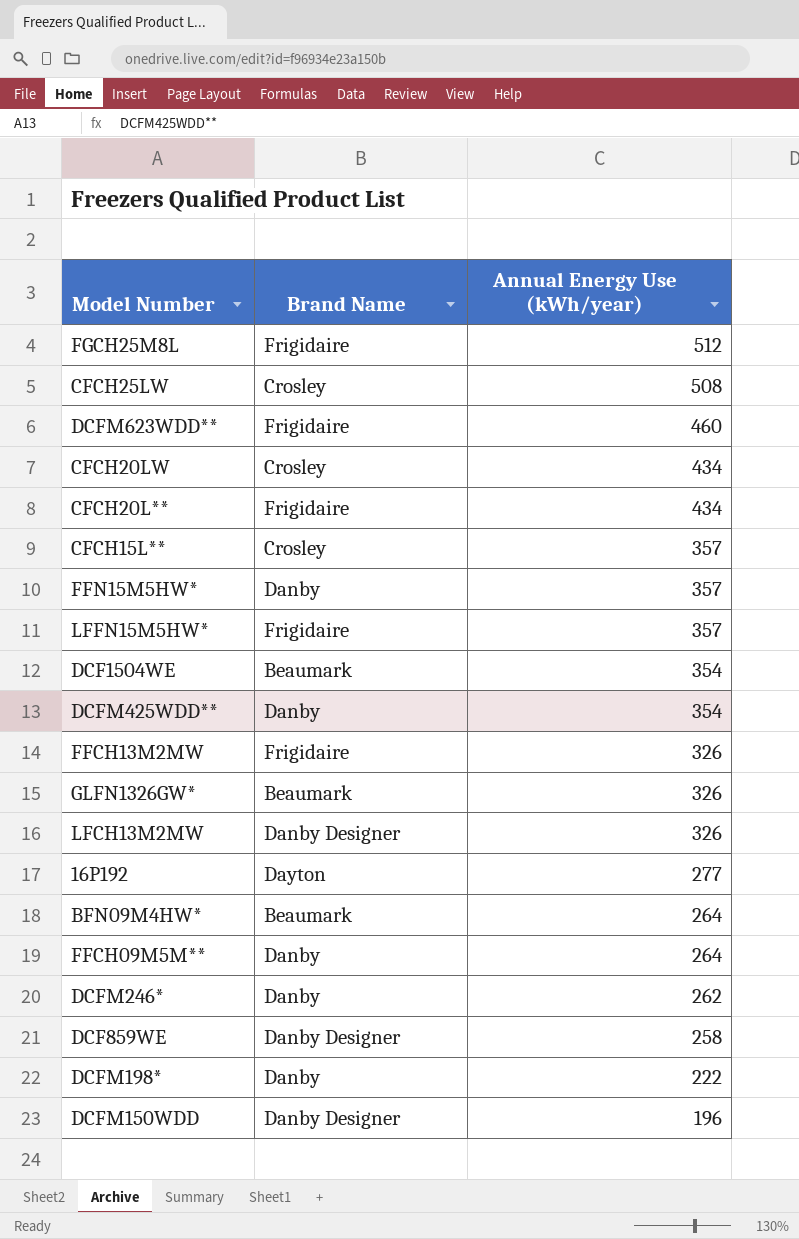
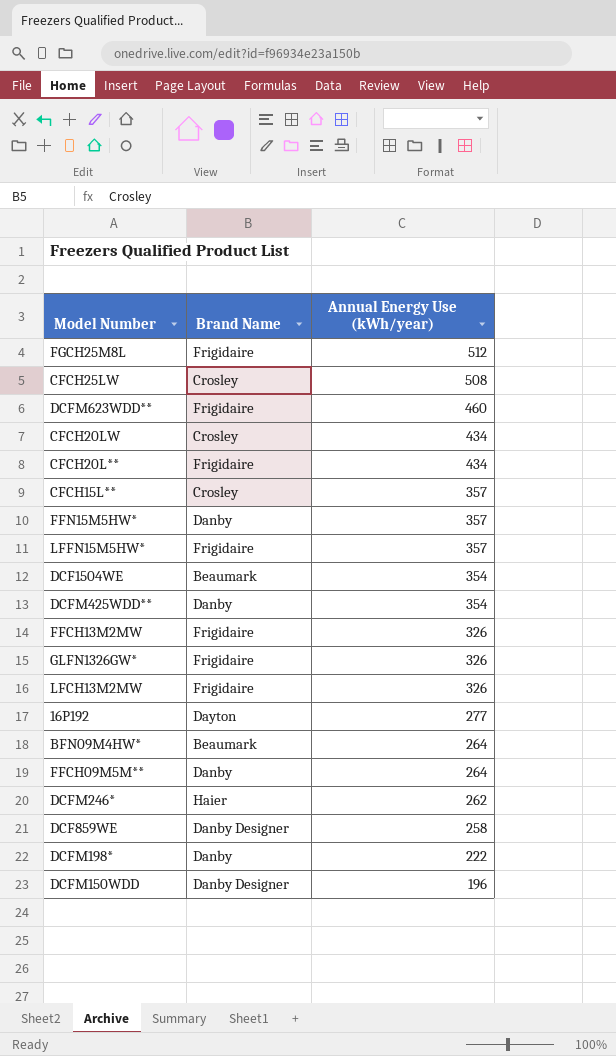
GLFN1326GW* | Brand Name: Beaumark -> Frigidaire
LFCH13M2MW | Brand Name: Danby Designer -> Frigidaire
DCFM246* | Brand Name: Danby -> Haier

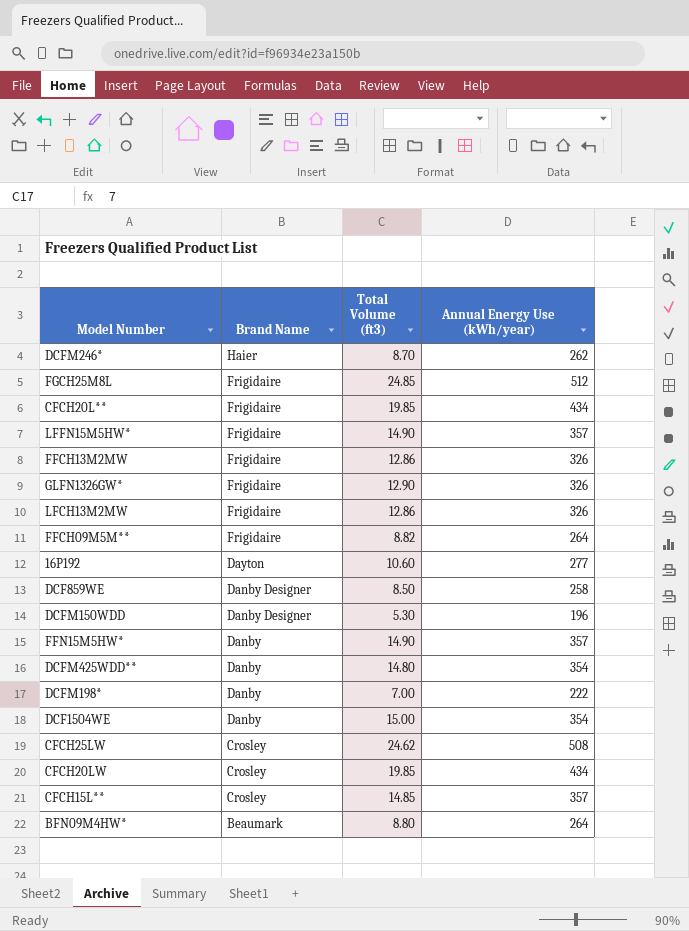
row order: Annual Energy Use (kWh/year) descending -> Brand Name descending
column Total Volume (ft3) | position: none -> 3
row DCFM623WDD**: Frigidaire | 460 -> none
FFCH09M5M** | Brand Name: Danby -> Frigidaire
DCF1504WE | Brand Name: Beaumark -> Danby

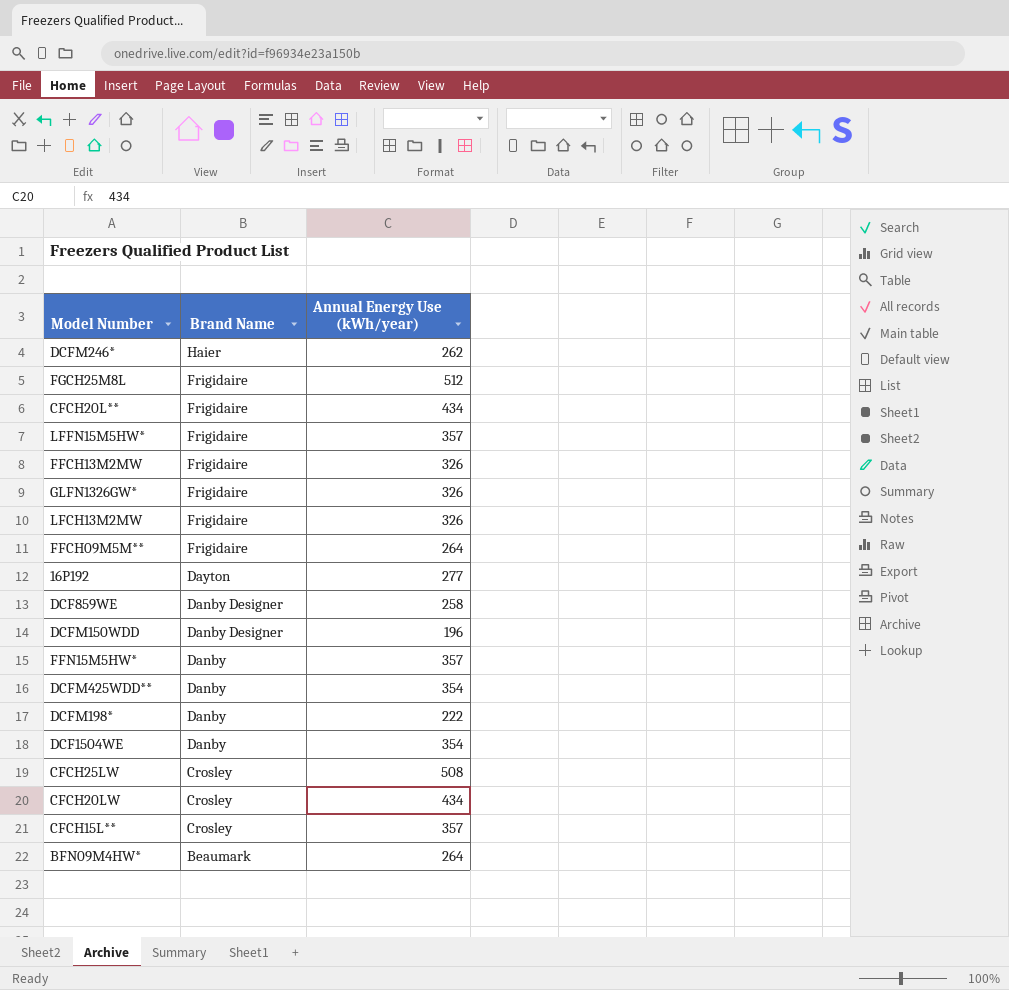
column Total Volume (ft3) | position: 3 -> none

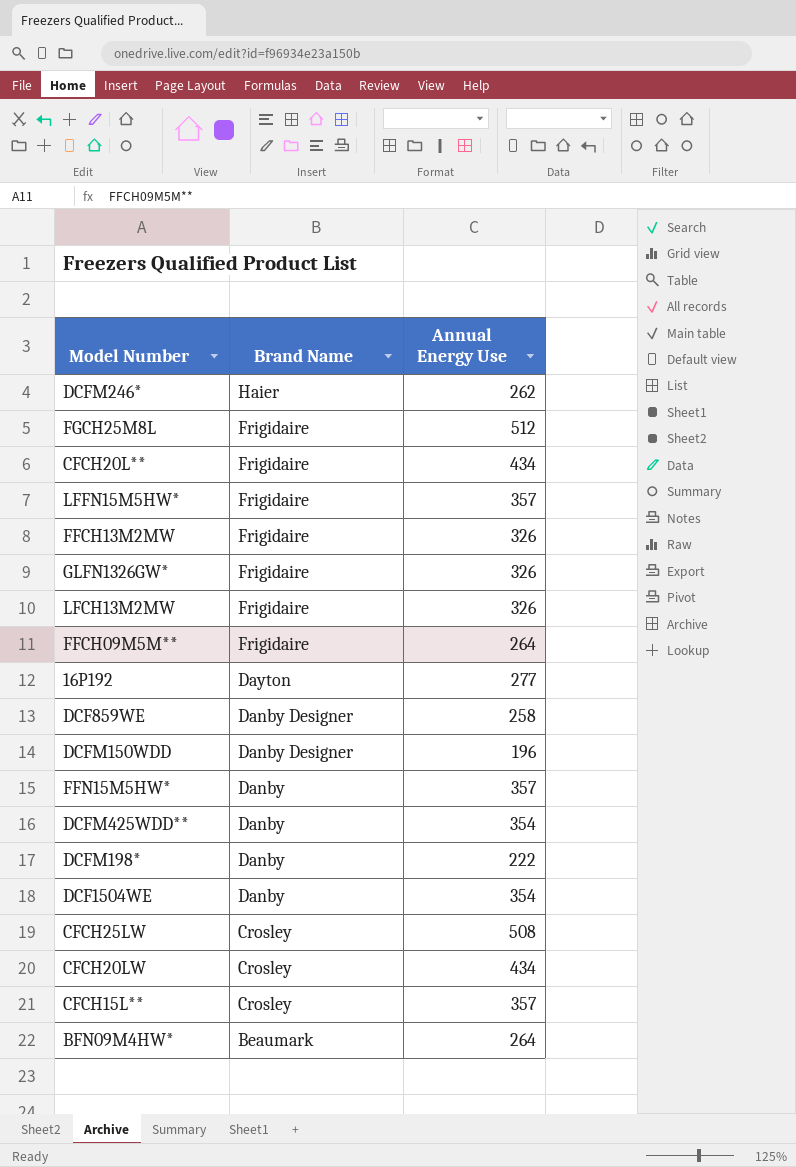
column name: Annual Energy Use (kWh/year) -> Annual Energy Use

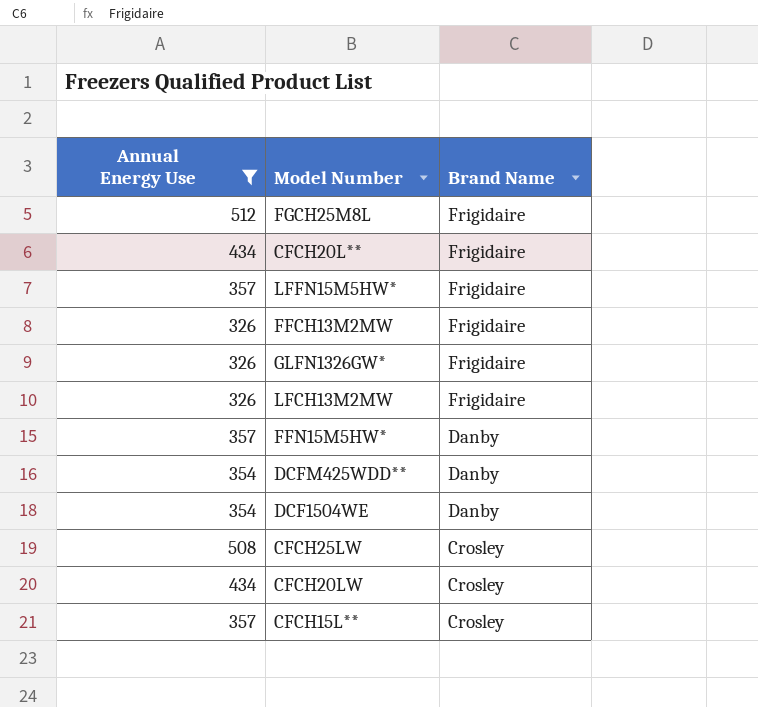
filter: none -> Annual Energy Use >= 326
column Annual Energy Use | position: 3 -> 1

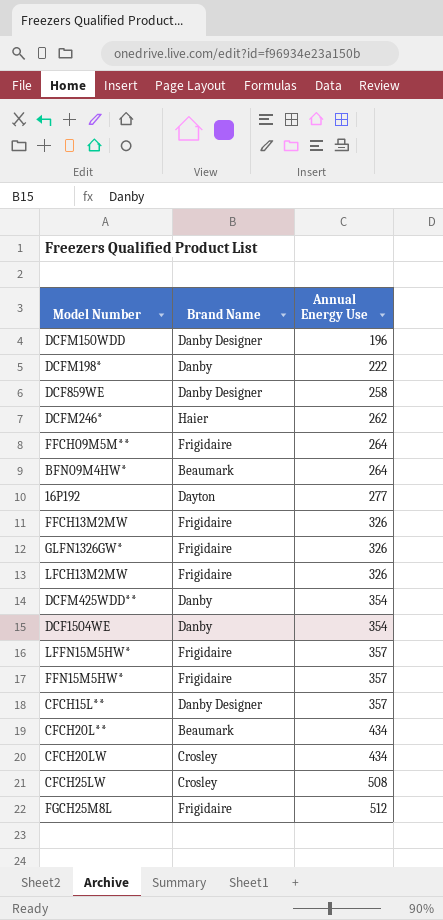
filter: Annual Energy Use >= 326 -> none
row order: Brand Name descending -> Annual Energy Use ascending
column Annual Energy Use | position: 1 -> 3
FFN15M5HW* | Brand Name: Danby -> Frigidaire
CFCH15L** | Brand Name: Crosley -> Danby Designer
CFCH20L** | Brand Name: Frigidaire -> Beaumark

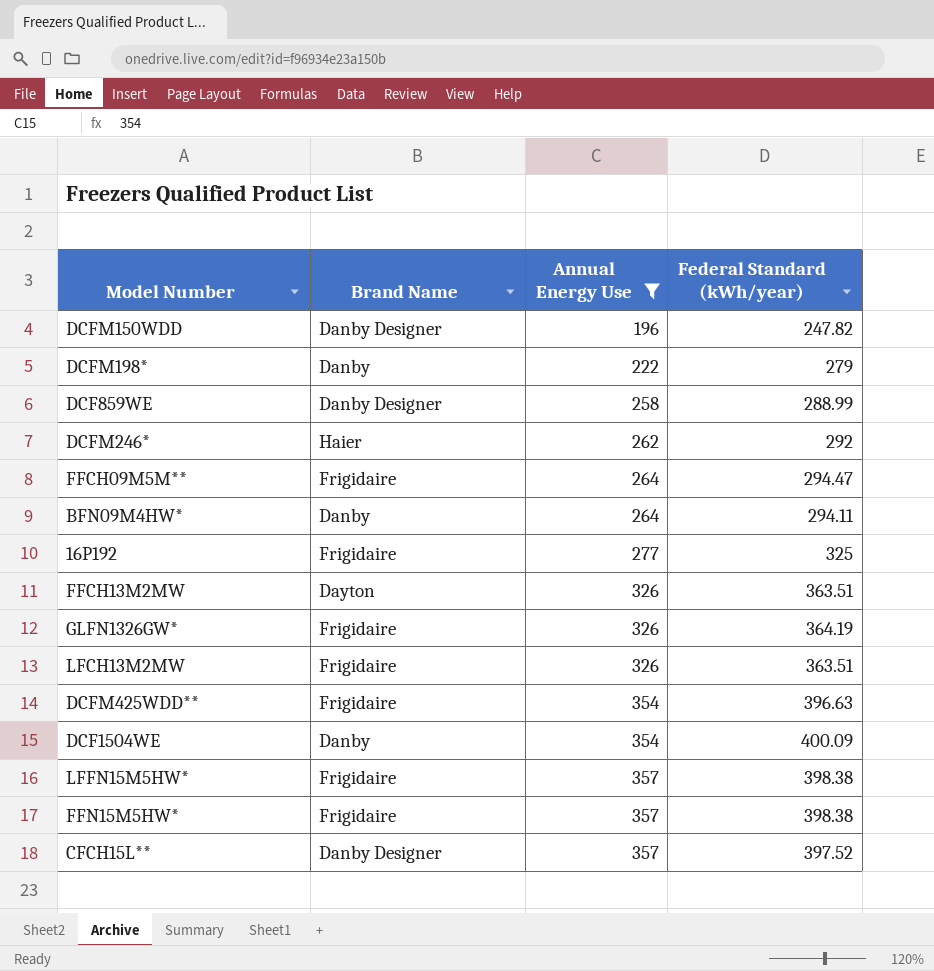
filter: none -> Annual Energy Use <= 357
column Federal Standard (kWh/year) | position: none -> 4
BFN09M4HW* | Brand Name: Beaumark -> Danby
16P192 | Brand Name: Dayton -> Frigidaire
FFCH13M2MW | Brand Name: Frigidaire -> Dayton
DCFM425WDD** | Brand Name: Danby -> Frigidaire

